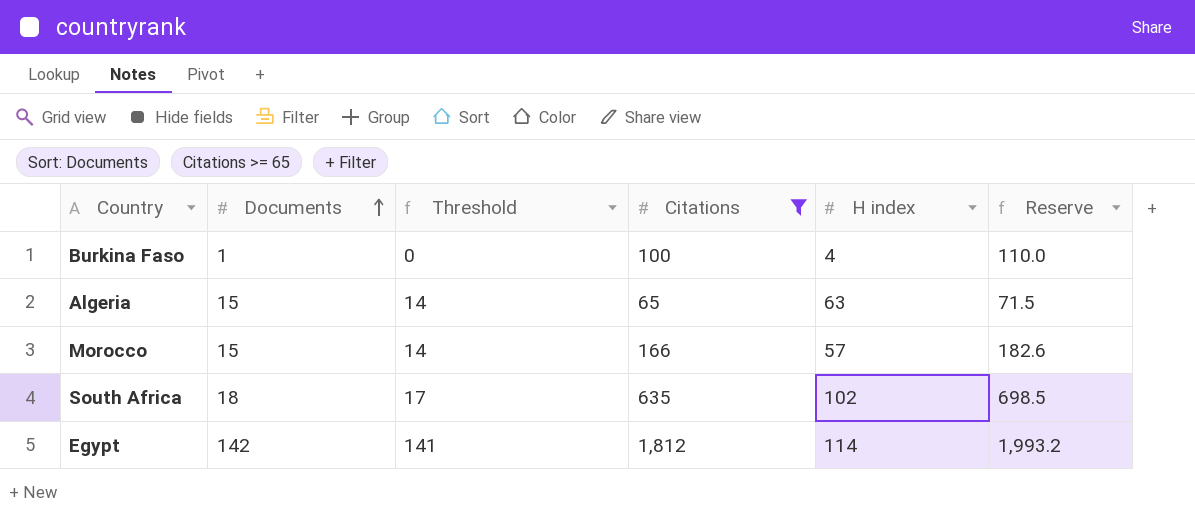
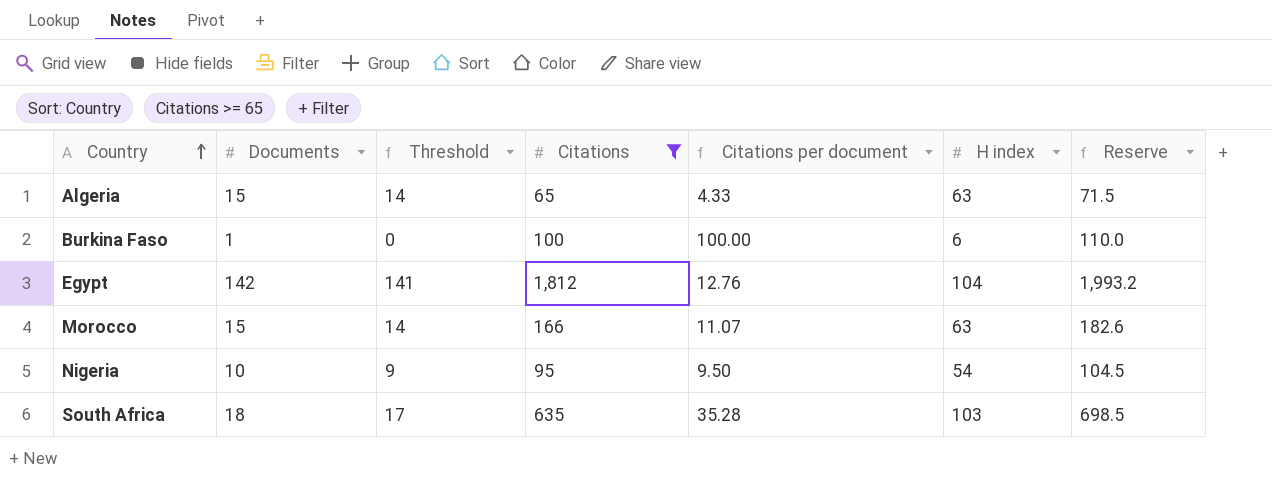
row order: Documents ascending -> Country ascending
column Citations per document | formula: none -> [Citations] / [Documents]
Burkina Faso | H index: 4 -> 6
Egypt | H index: 114 -> 104
Morocco | H index: 57 -> 63
row Nigeria: none -> 10 | 9 | 95 | 9.50 | 54 | 104.5
South Africa | H index: 102 -> 103

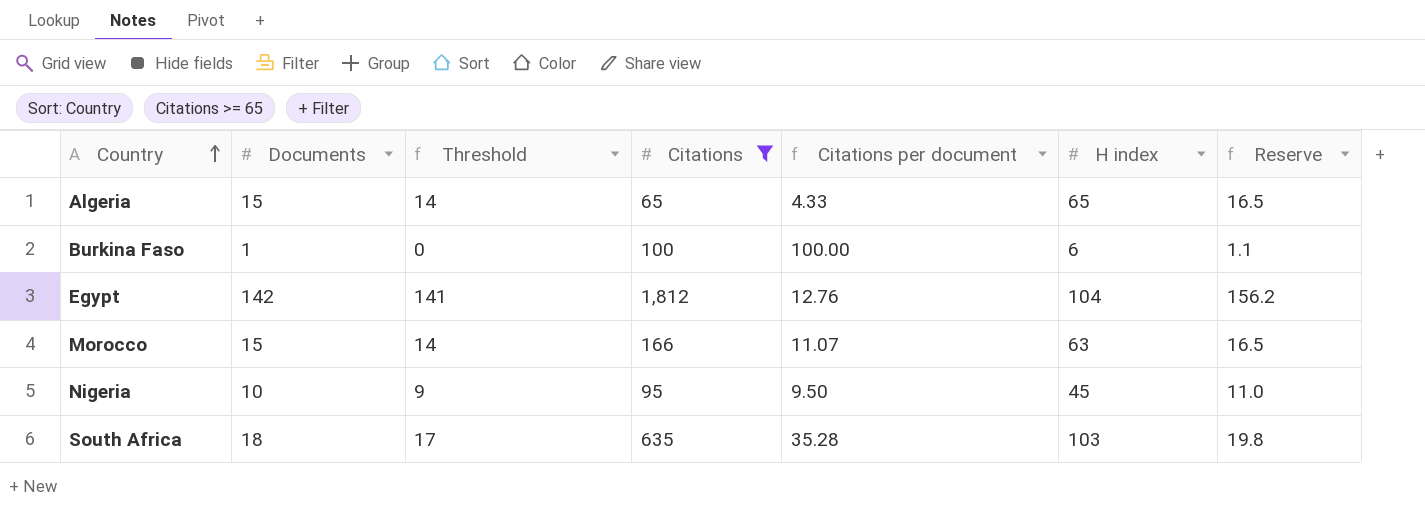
column Reserve | formula: [Citations] * 1.1 -> [Documents] * 1.1
Algeria | H index: 63 -> 65
Nigeria | H index: 54 -> 45

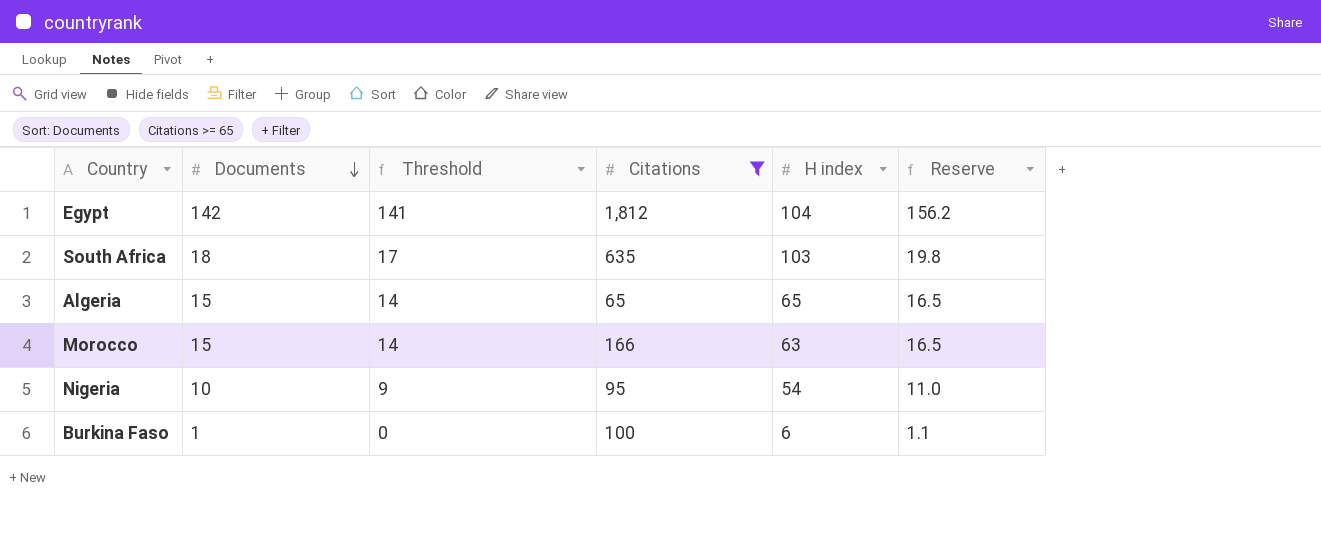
row order: Country ascending -> Documents descending
column Citations per document | formula: [Citations] / [Documents] -> none
Nigeria | H index: 45 -> 54

